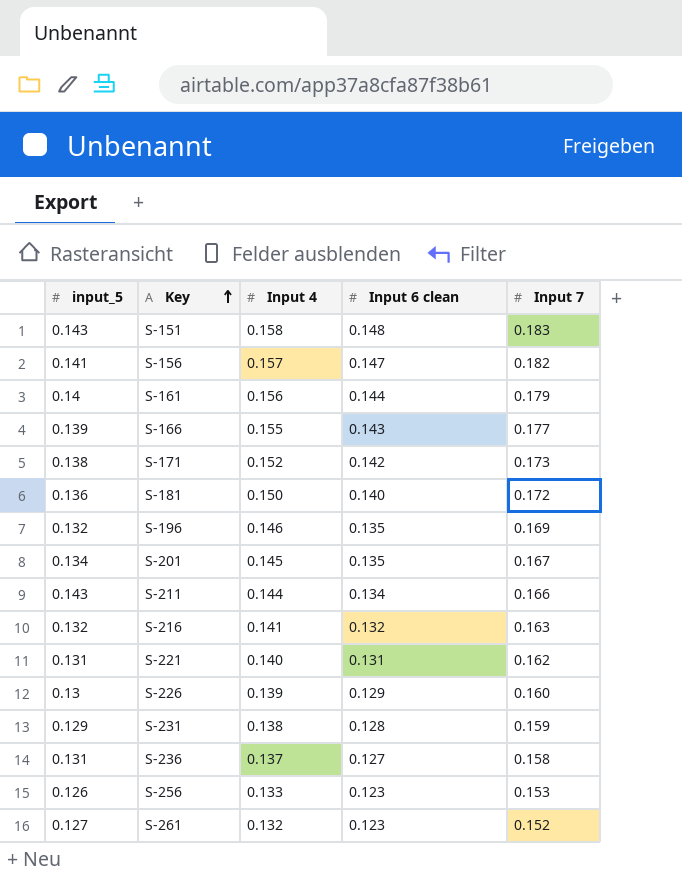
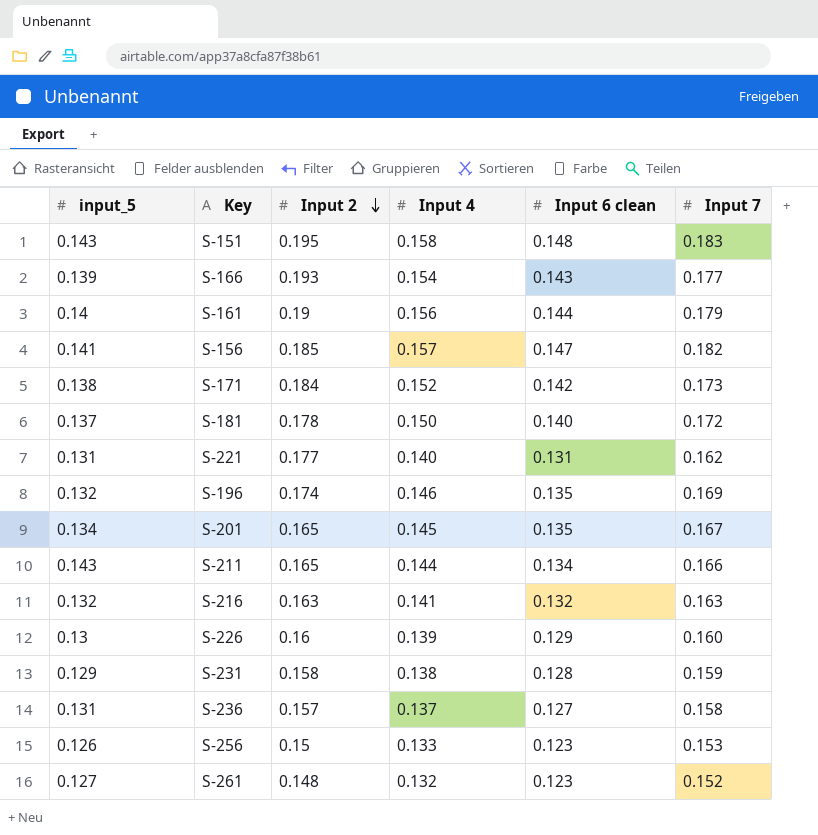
row order: Key ascending -> Input 2 descending
column Input 2 | position: none -> 3
S-166 | Input 4: 0.155 -> 0.154
S-181 | input_5: 0.136 -> 0.137

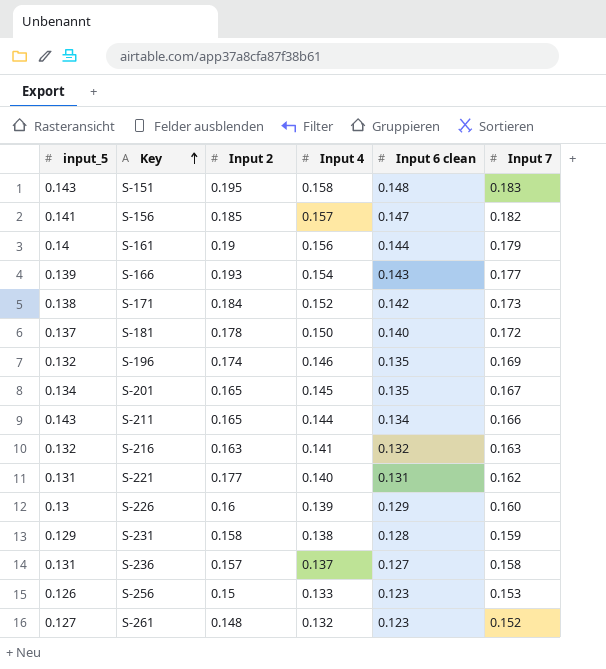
row order: Input 2 descending -> Key ascending

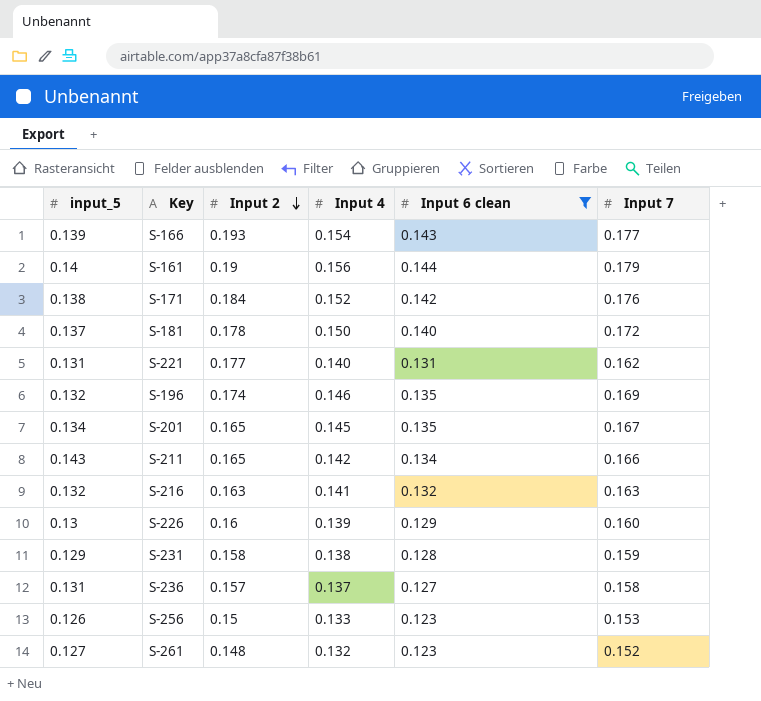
filter: none -> Input 6 clean <= 0.144
row order: Key ascending -> Input 2 descending
S-171 | Input 7: 0.173 -> 0.176
S-211 | Input 4: 0.144 -> 0.142

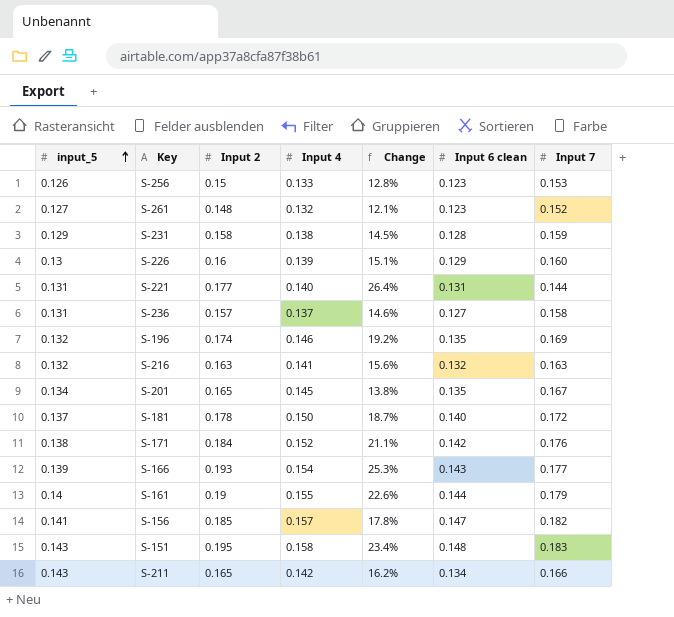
filter: Input 6 clean <= 0.144 -> none
row order: Input 2 descending -> input_5 ascending
column Change | formula: none -> ([Input 2] - [Input 4]) / [Input 4]
S-221 | Input 7: 0.162 -> 0.144
S-161 | Input 4: 0.156 -> 0.155

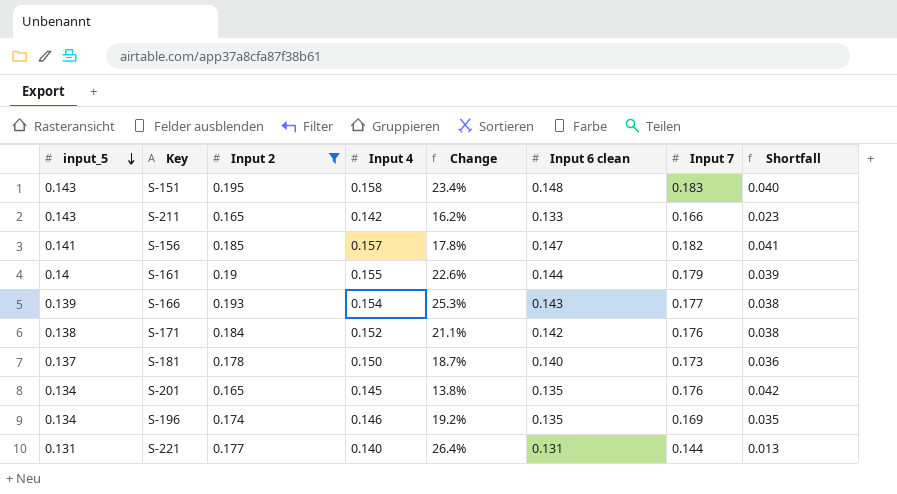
filter: none -> Input 2 >= 0.165
row order: input_5 ascending -> input_5 descending
column Shortfall | formula: none -> [Input 7] - [input_5]
S-211 | Input 6 clean: 0.134 -> 0.133
S-181 | Input 7: 0.172 -> 0.173
S-201 | Input 7: 0.167 -> 0.176
S-196 | input_5: 0.132 -> 0.134

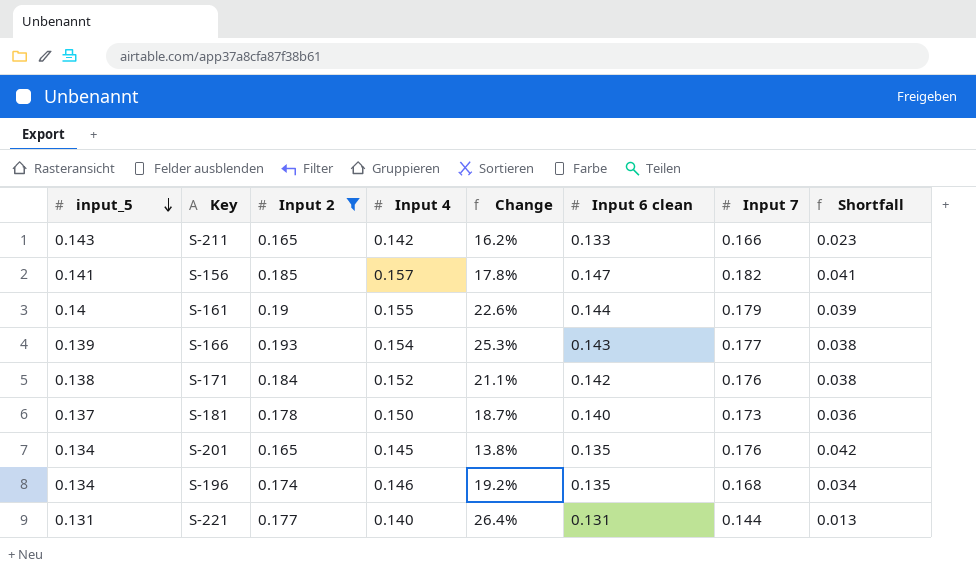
row S-151: 0.143 | 0.195 | 0.158 | 23.4% | 0.148 | 0.183 | 0.040 -> none
S-196 | Input 7: 0.169 -> 0.168
S-196 | Shortfall: 0.035 -> 0.034

